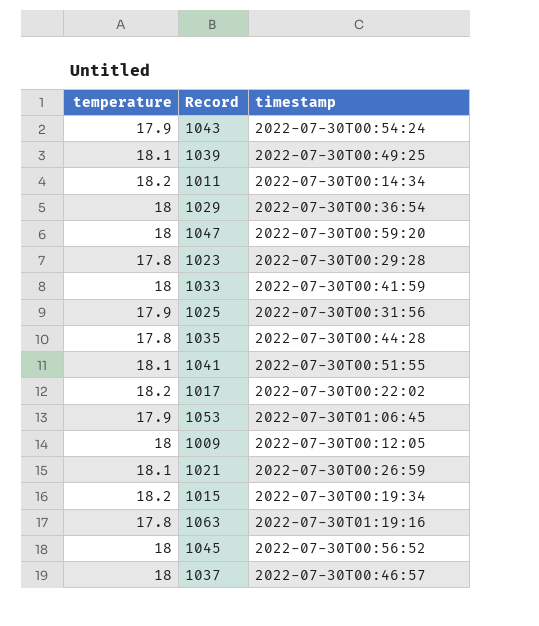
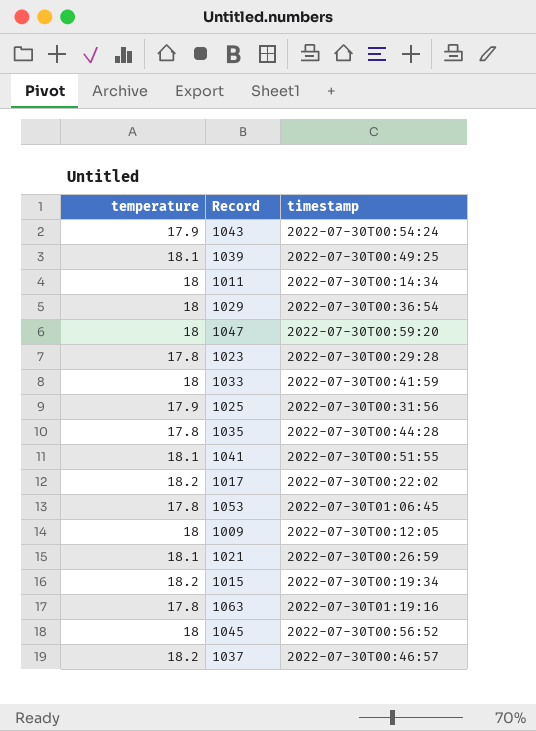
1011 | temperature: 18.2 -> 18
1053 | temperature: 17.9 -> 17.8
1037 | temperature: 18 -> 18.2

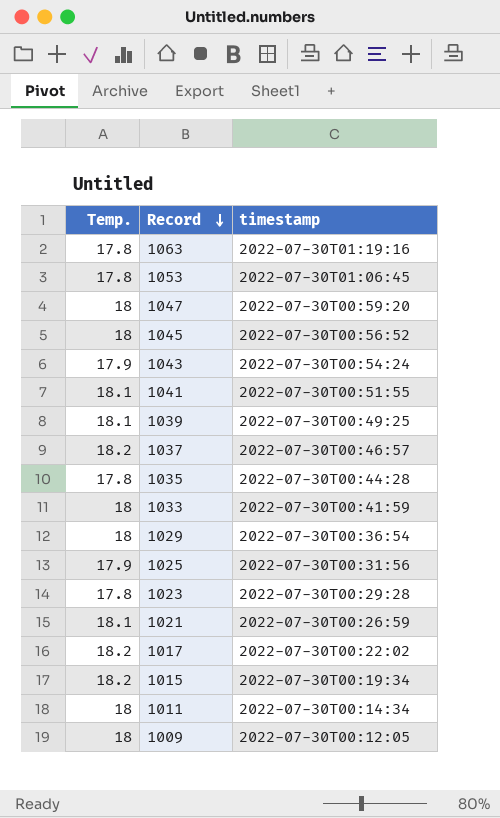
row order: none -> Record descending
column name: temperature -> Temp.

